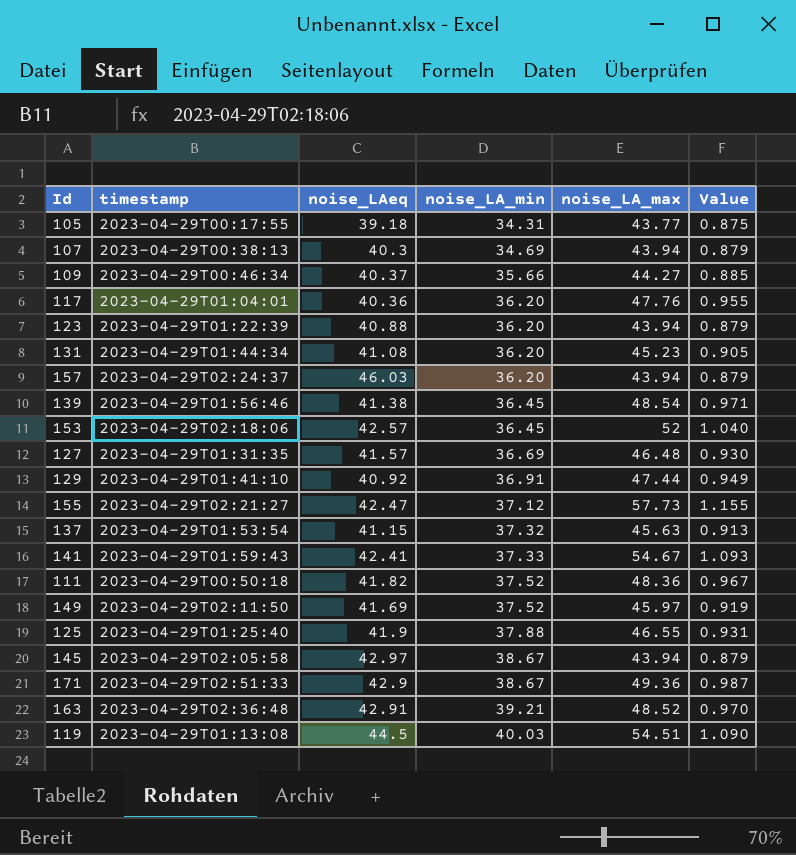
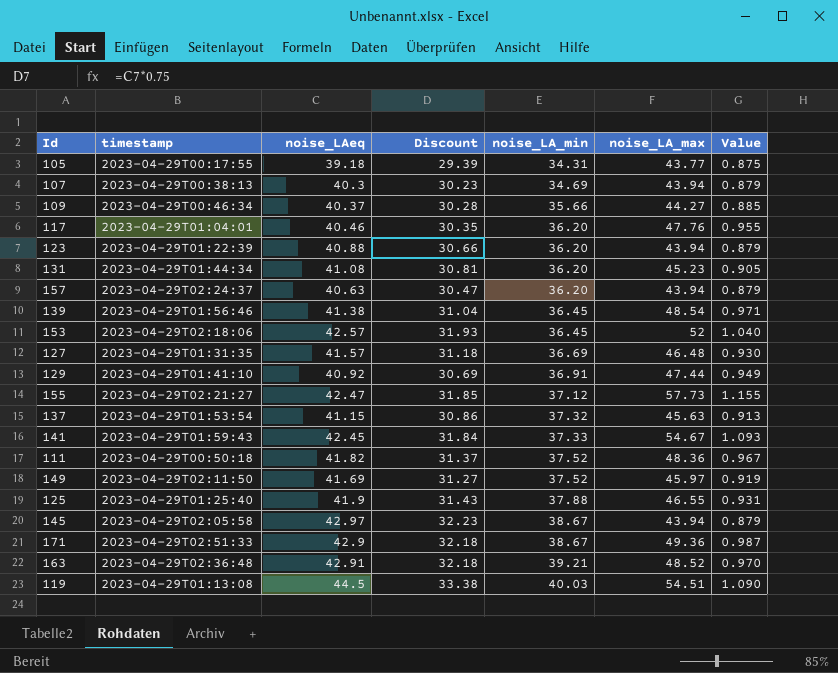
column Discount | formula: none -> [noise_LAeq] * 0.75
117 | noise_LAeq: 40.36 -> 40.46
157 | noise_LAeq: 46.03 -> 40.63
141 | noise_LAeq: 42.41 -> 42.45

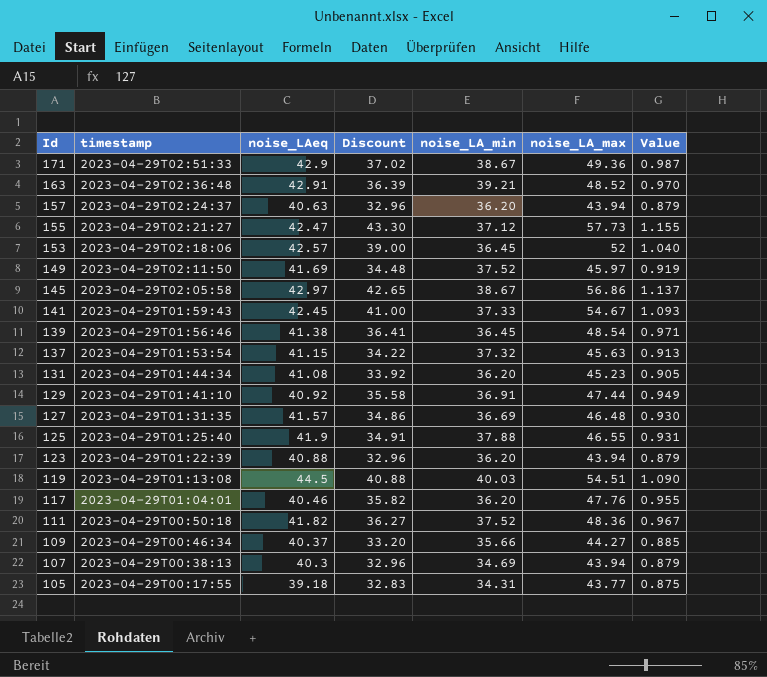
row order: noise_LA_min ascending -> Id descending
column Discount | formula: [noise_LAeq] * 0.75 -> [noise_LA_max] * 0.75
145 | noise_LA_max: 43.94 -> 56.86
145 | Value: 0.879 -> 1.137

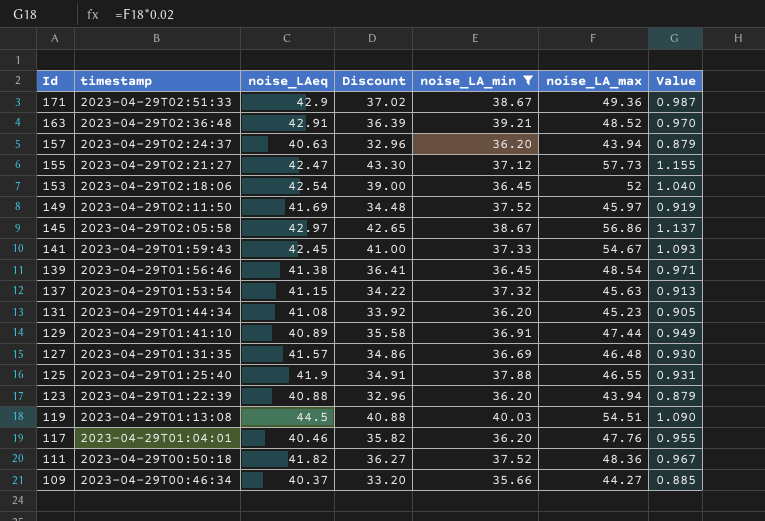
filter: none -> noise_LA_min >= 35.66
153 | noise_LAeq: 42.57 -> 42.54
129 | noise_LAeq: 40.92 -> 40.89

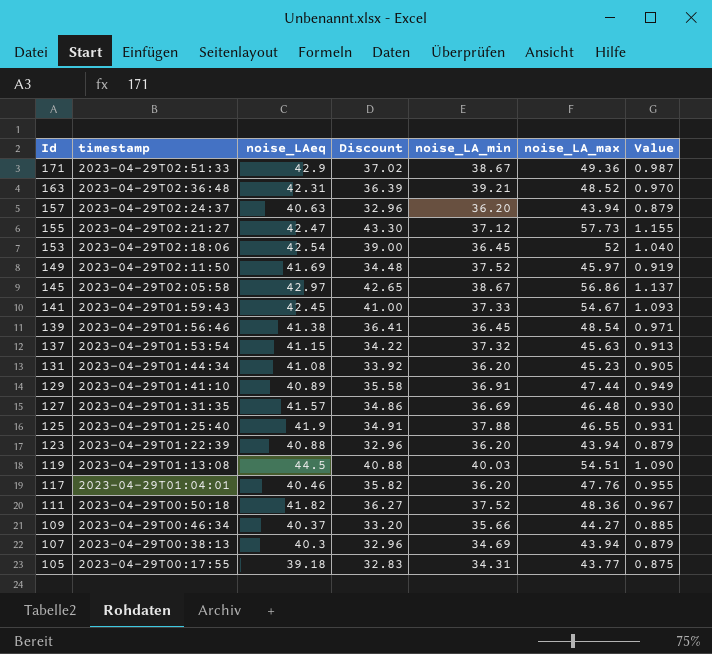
filter: noise_LA_min >= 35.66 -> none
163 | noise_LAeq: 42.91 -> 42.31

